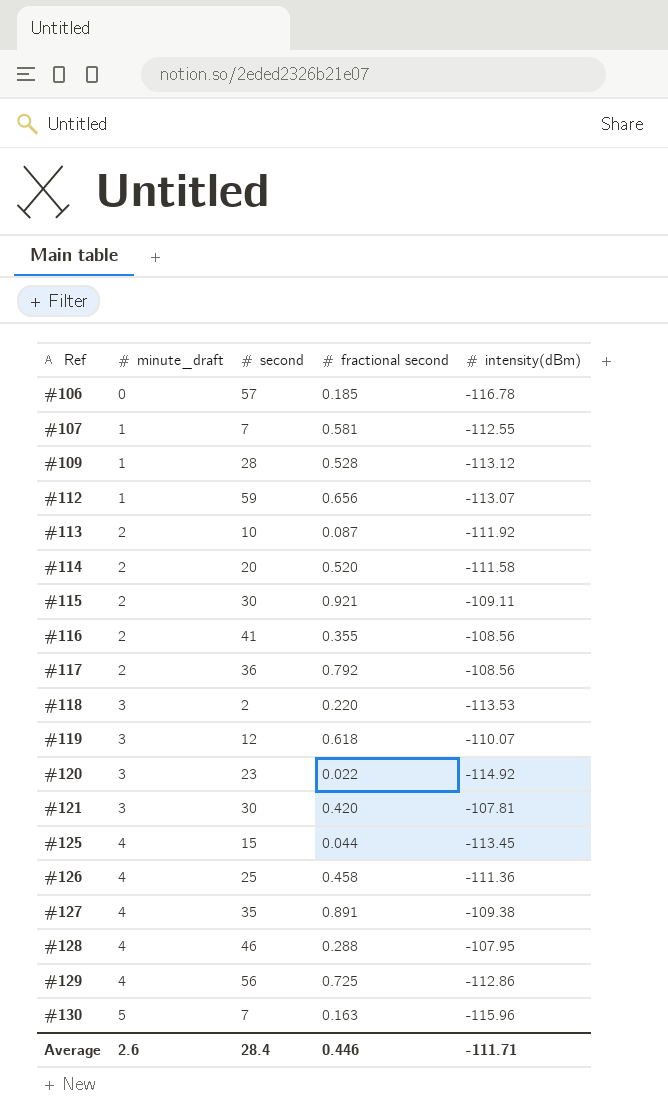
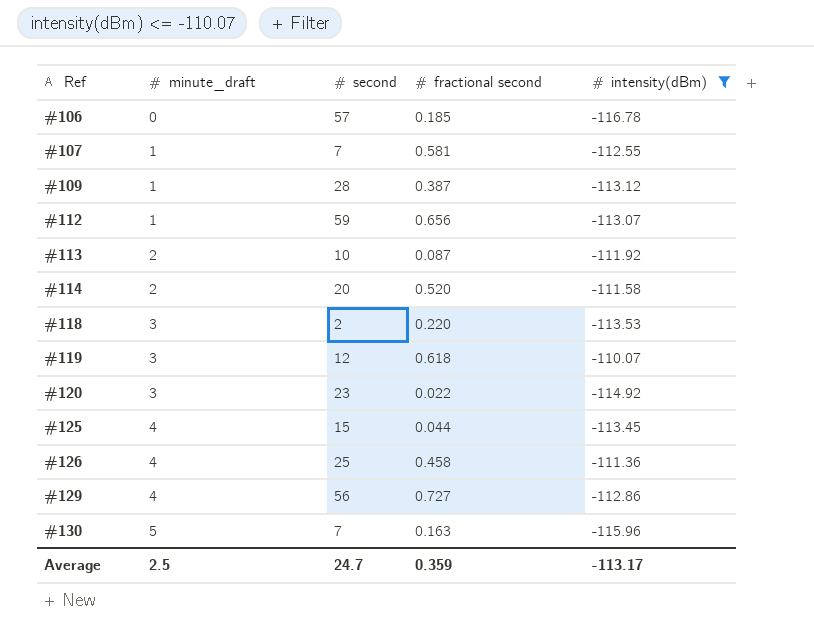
filter: none -> intensity(dBm) <= -110.07
#109 | fractional second: 0.528 -> 0.387
#129 | fractional second: 0.725 -> 0.727
Average | minute_draft: 2.6 -> 2.5
Average | second: 28.4 -> 24.7
Average | fractional second: 0.446 -> 0.359
Average | intensity(dBm): -111.71 -> -113.17

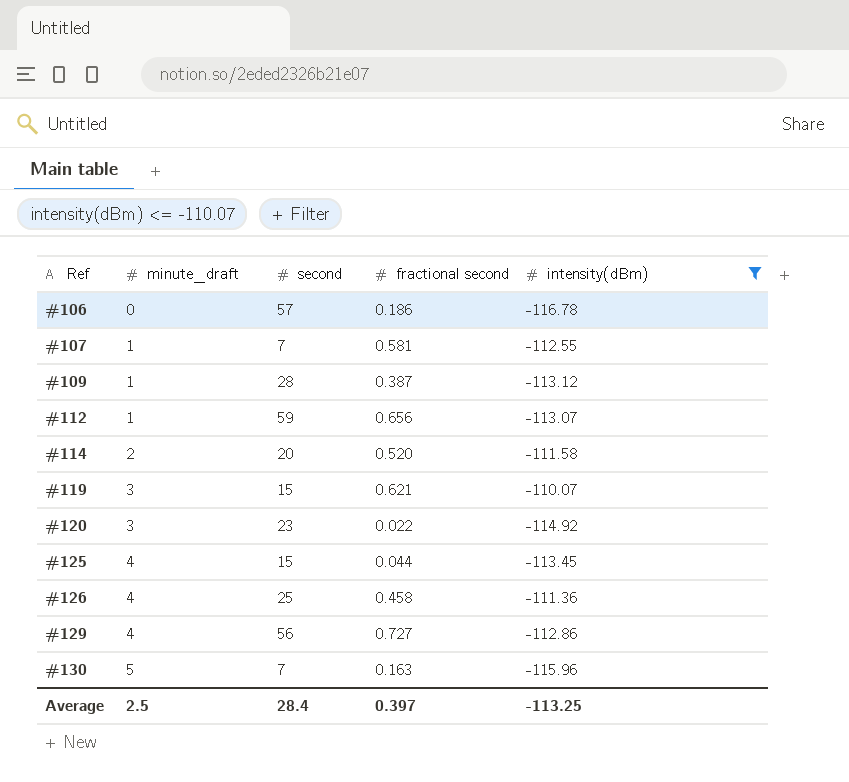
row #113: 2 | 10 | 0.087 | -111.92 -> none
row #118: 3 | 2 | 0.220 | -113.53 -> none
#106 | fractional second: 0.185 -> 0.186
#119 | second: 12 -> 15
#119 | fractional second: 0.618 -> 0.621
Average | second: 24.7 -> 28.4
Average | fractional second: 0.359 -> 0.397
Average | intensity(dBm): -113.17 -> -113.25

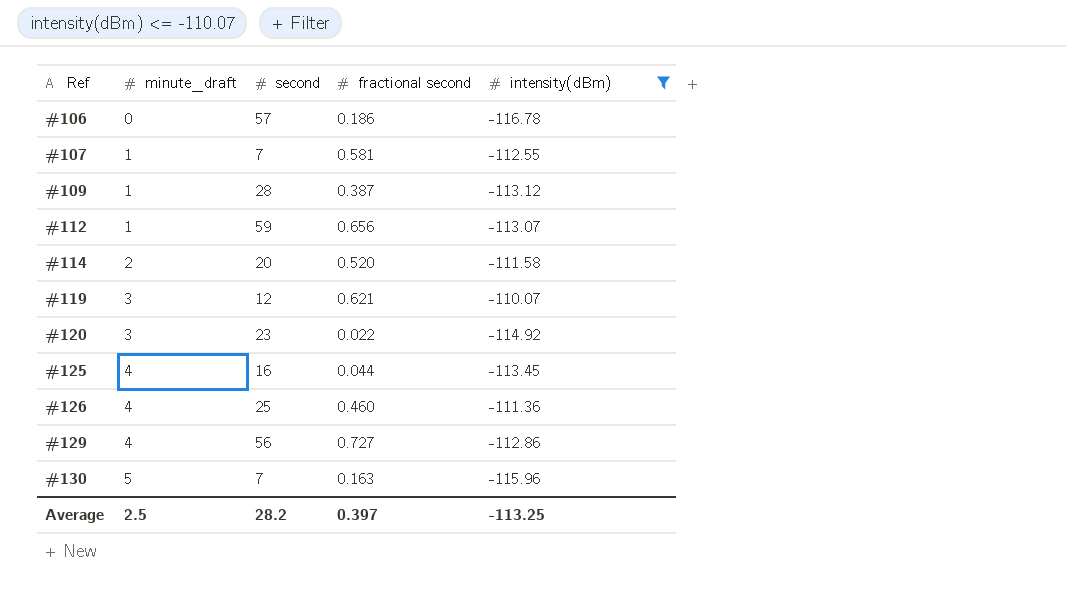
#119 | second: 15 -> 12
#125 | second: 15 -> 16
#126 | fractional second: 0.458 -> 0.460
Average | second: 28.4 -> 28.2

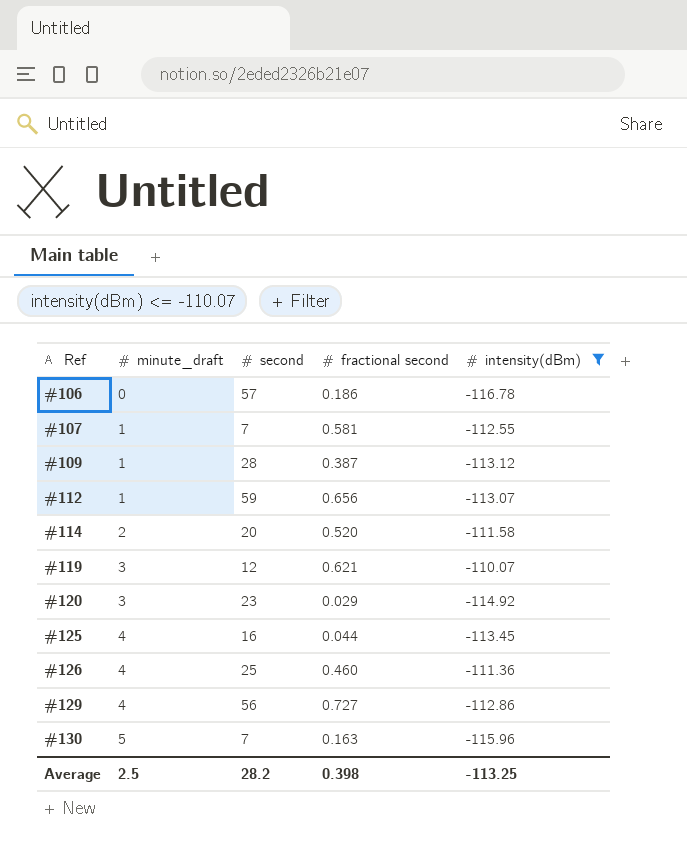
#120 | fractional second: 0.022 -> 0.029
Average | fractional second: 0.397 -> 0.398

